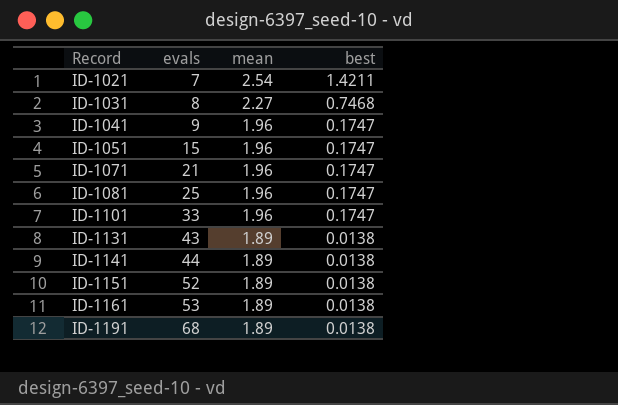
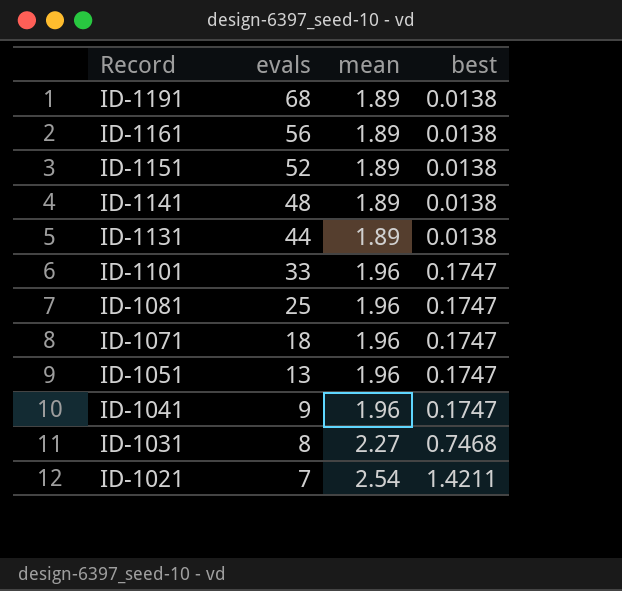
row order: Record ascending -> Record descending
ID-1161 | evals: 53 -> 56
ID-1141 | evals: 44 -> 48
ID-1131 | evals: 43 -> 44
ID-1071 | evals: 21 -> 18
ID-1051 | evals: 15 -> 13

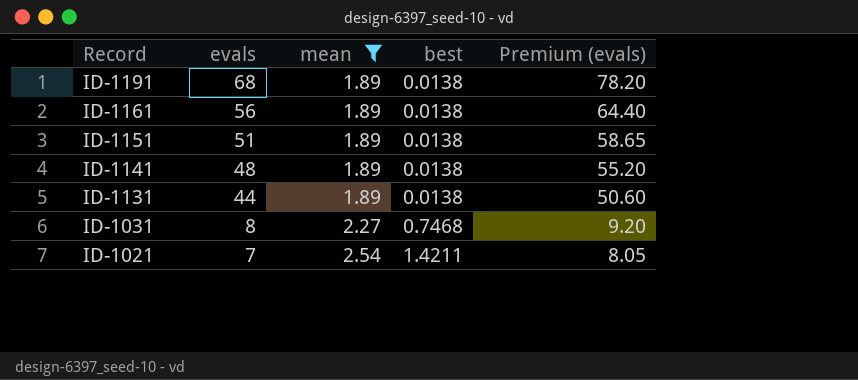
filter: none -> mean != 1.96
column Premium (evals) | formula: none -> [evals] * 1.15
ID-1151 | evals: 52 -> 51

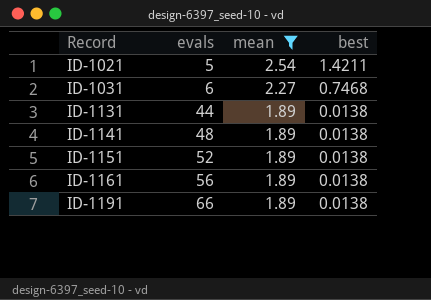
row order: Record descending -> Record ascending
column Premium (evals) | formula: [evals] * 1.15 -> none
ID-1021 | evals: 7 -> 5
ID-1031 | evals: 8 -> 6
ID-1151 | evals: 51 -> 52
ID-1191 | evals: 68 -> 66

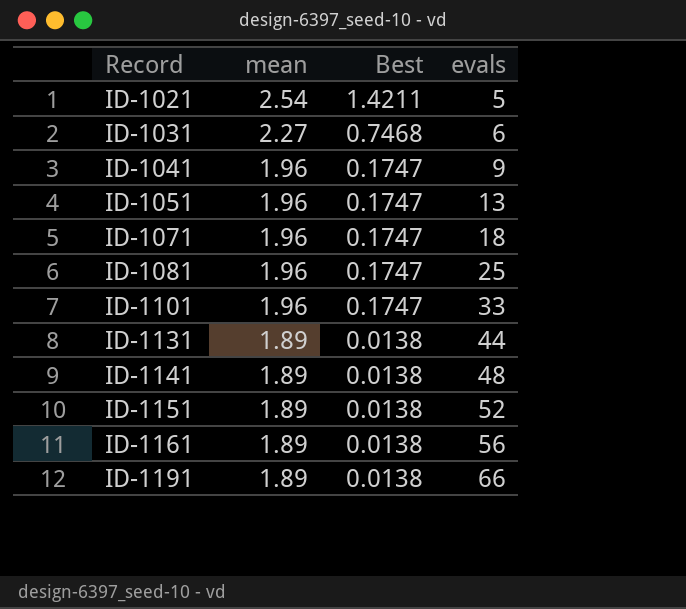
filter: mean != 1.96 -> none
column name: best -> Best
column evals | position: 2 -> 4

